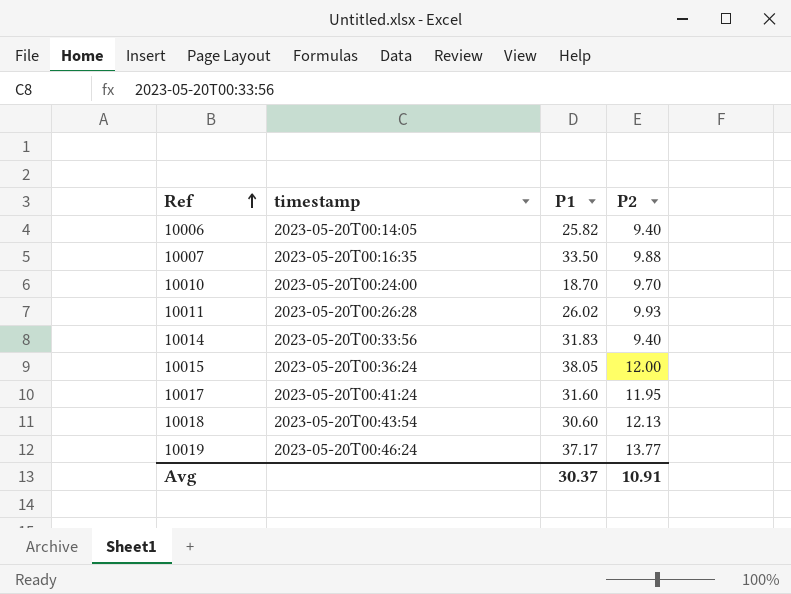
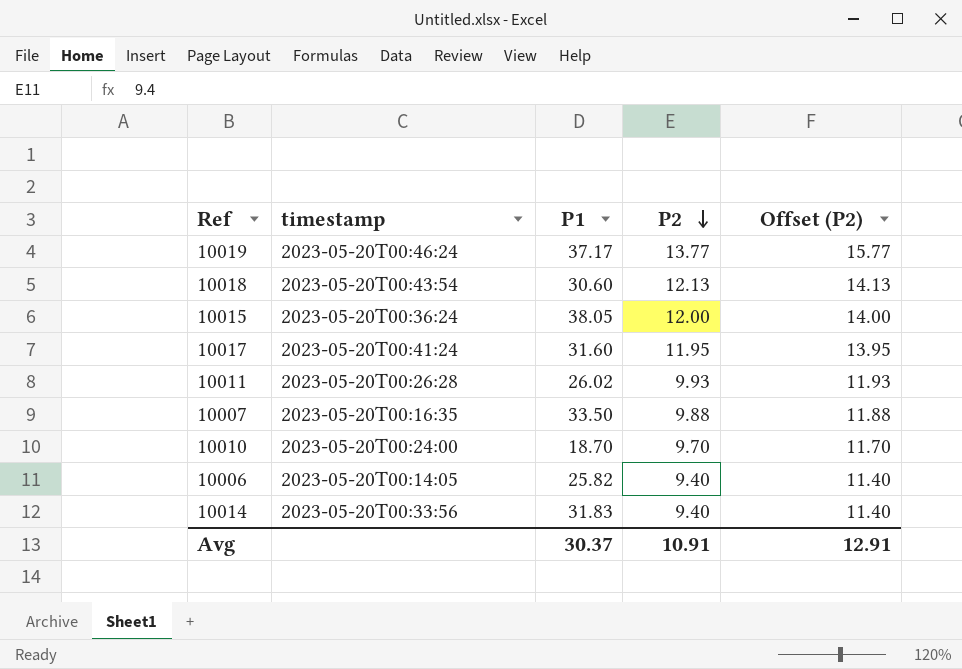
row order: Ref ascending -> P2 descending
column Offset (P2) | formula: none -> [P2] + 2

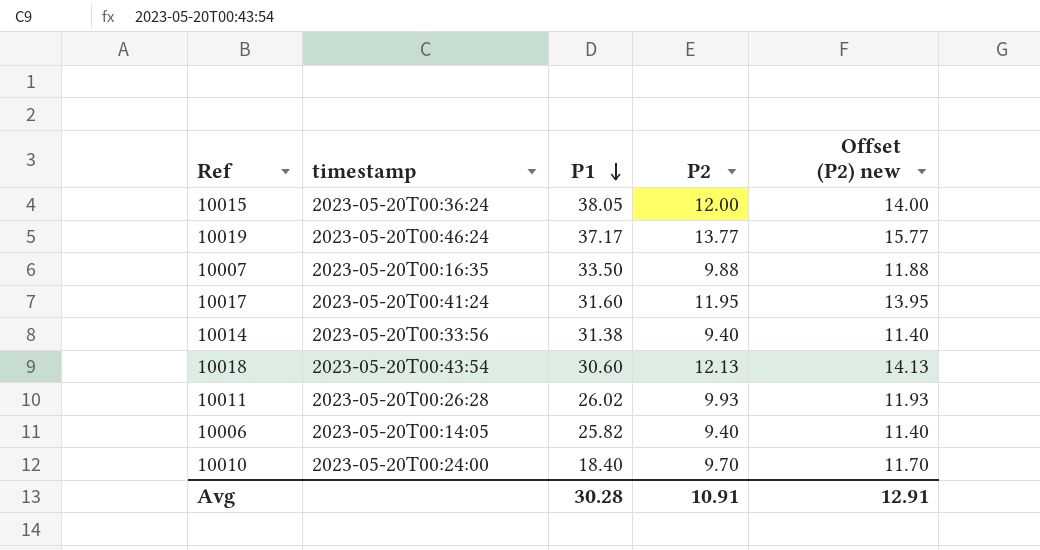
row order: P2 descending -> P1 descending
column name: Offset (P2) -> Offset (P2) new
10014 | P1: 31.83 -> 31.38
10010 | P1: 18.70 -> 18.40
Avg | P1: 30.37 -> 30.28

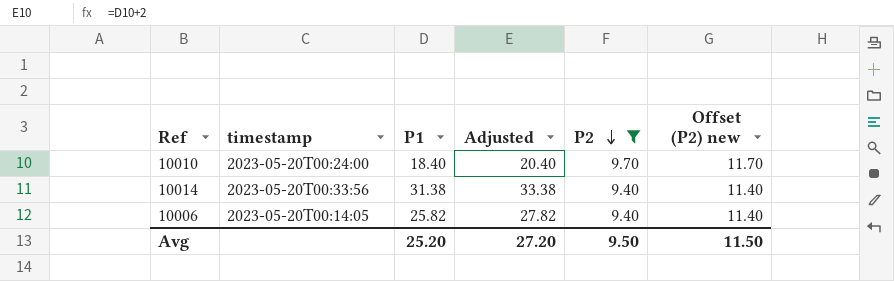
filter: none -> P2 <= 9.70
row order: P1 descending -> P2 descending
column Adjusted | formula: none -> [P1] + 2
Avg | P1: 30.28 -> 25.20
Avg | P2: 10.91 -> 9.50
Avg | Offset (P2) new: 12.91 -> 11.50

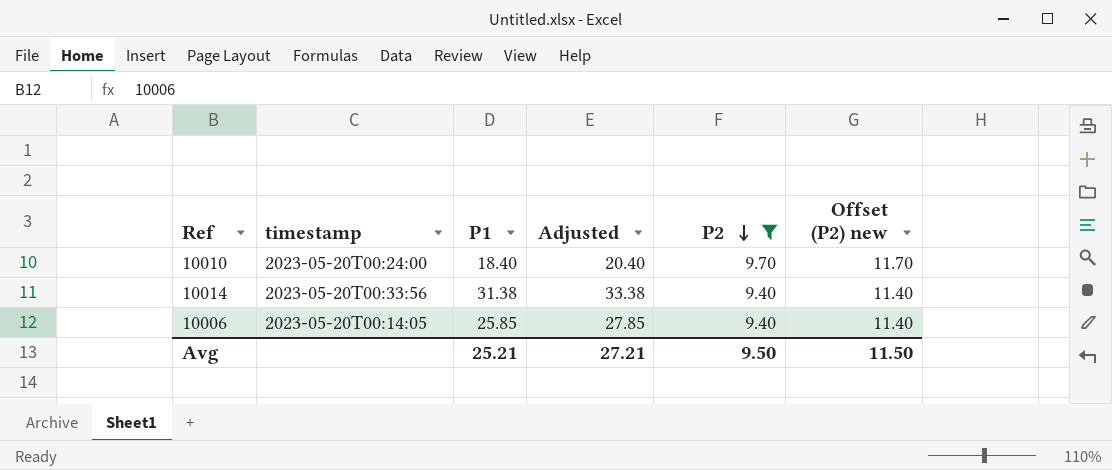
10006 | P1: 25.82 -> 25.85
10006 | Adjusted: 27.82 -> 27.85
Avg | P1: 25.20 -> 25.21
Avg | Adjusted: 27.20 -> 27.21

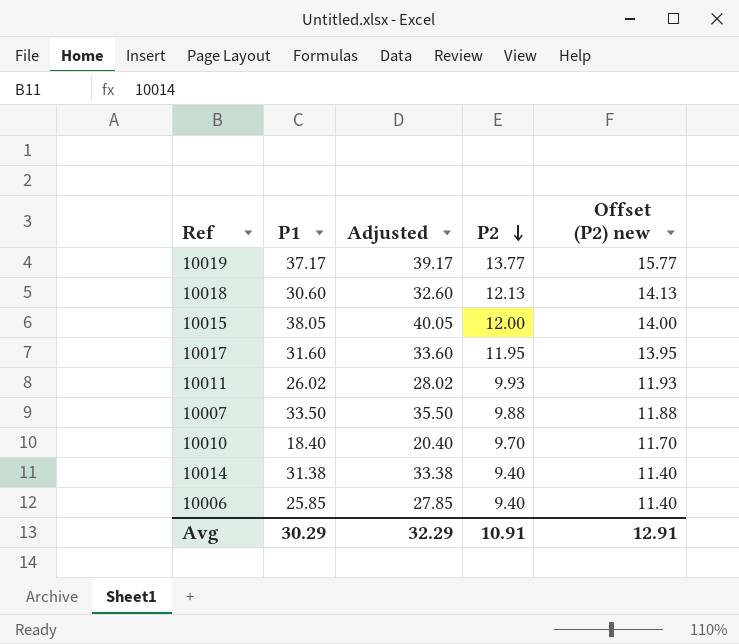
filter: P2 <= 9.70 -> none
column timestamp | position: 2 -> none
Avg | P1: 25.21 -> 30.29
Avg | Adjusted: 27.21 -> 32.29
Avg | P2: 9.50 -> 10.91
Avg | Offset (P2) new: 11.50 -> 12.91

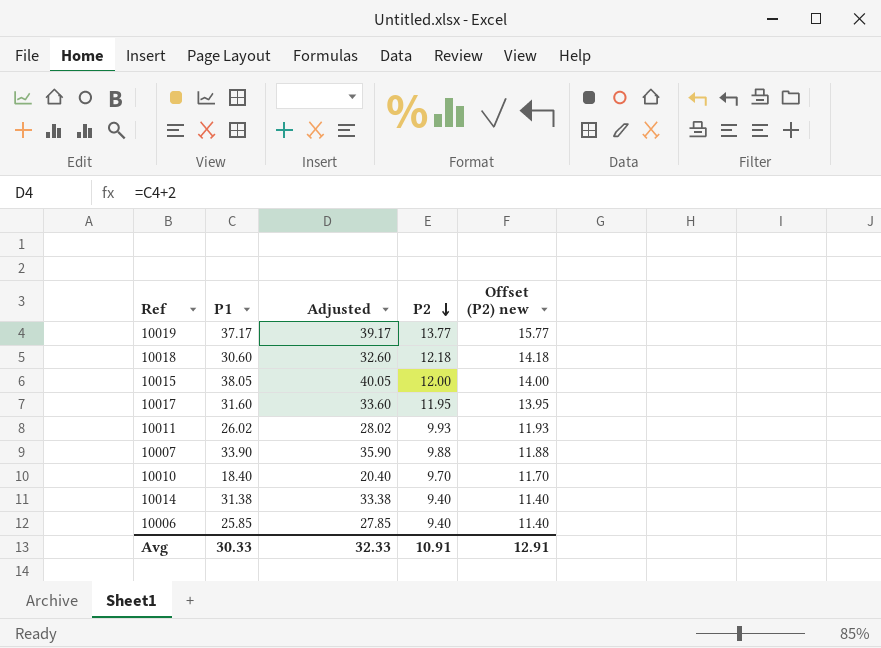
10018 | P2: 12.13 -> 12.18
10018 | Offset (P2) new: 14.13 -> 14.18
10007 | P1: 33.50 -> 33.90
10007 | Adjusted: 35.50 -> 35.90
Avg | P1: 30.29 -> 30.33
Avg | Adjusted: 32.29 -> 32.33

